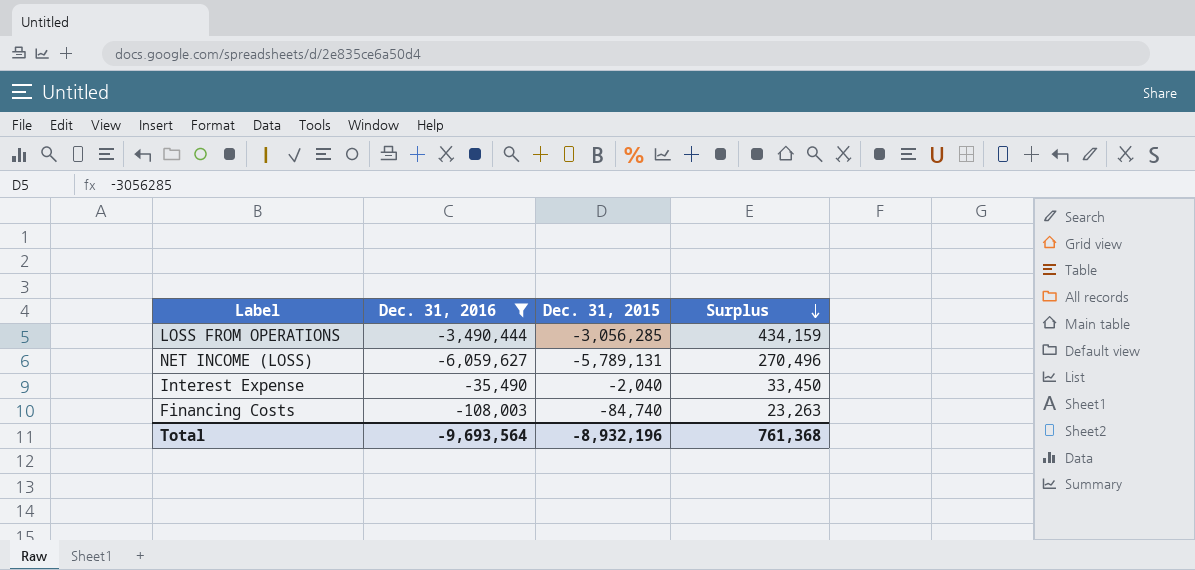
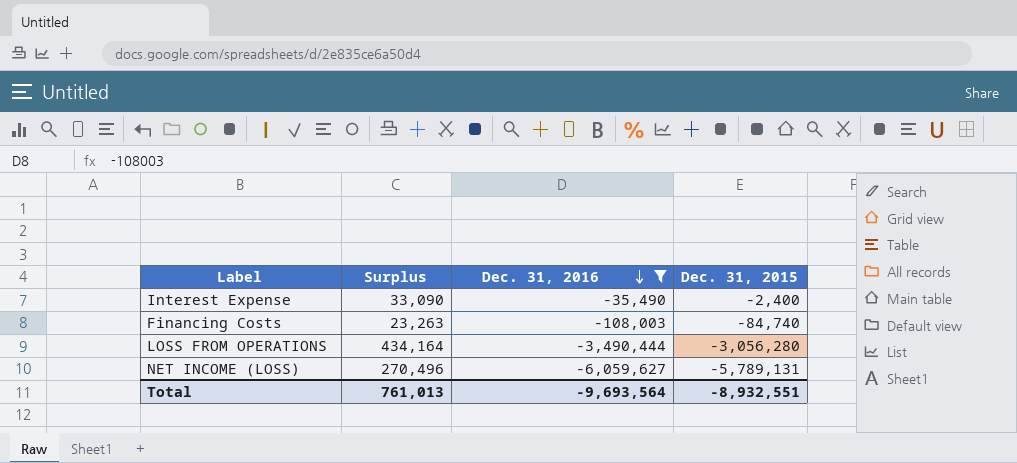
row order: Surplus descending -> Dec. 31, 2016 descending
column Surplus | position: 4 -> 2
Interest Expense | Surplus: 33,450 -> 33,090
Interest Expense | Dec. 31, 2015: -2,040 -> -2,400
LOSS FROM OPERATIONS | Surplus: 434,159 -> 434,164
LOSS FROM OPERATIONS | Dec. 31, 2015: -3,056,285 -> -3,056,280
Total | Surplus: 761,368 -> 761,013
Total | Dec. 31, 2015: -8,932,196 -> -8,932,551

